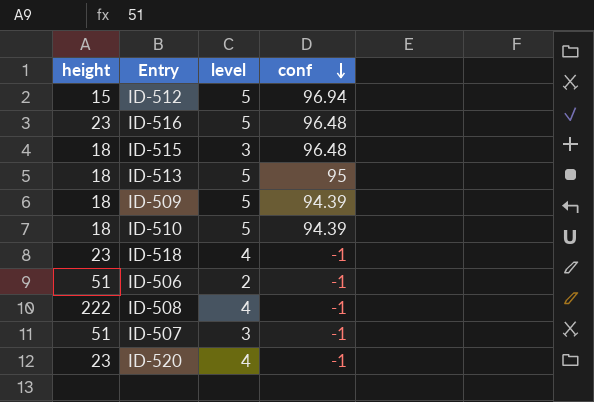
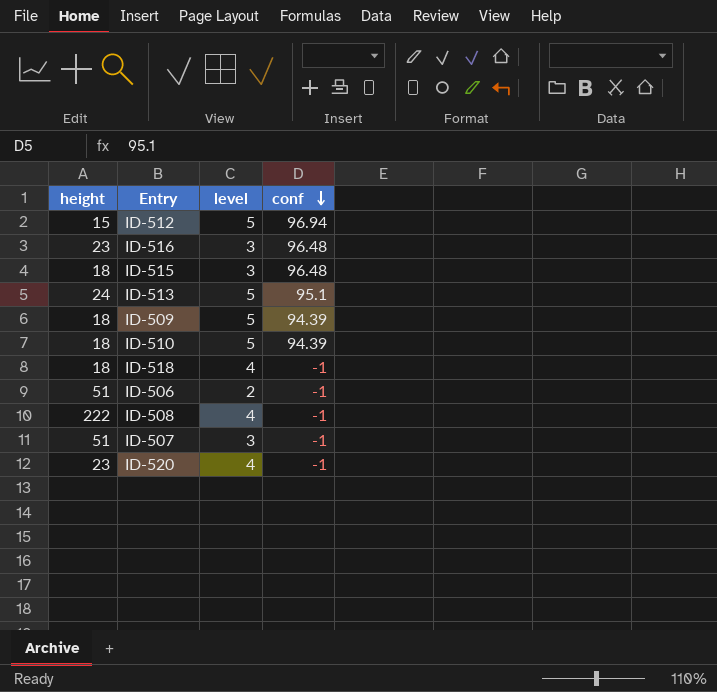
ID-516 | level: 5 -> 3
ID-513 | height: 18 -> 24
ID-513 | conf: 95 -> 95.1
ID-518 | height: 23 -> 18

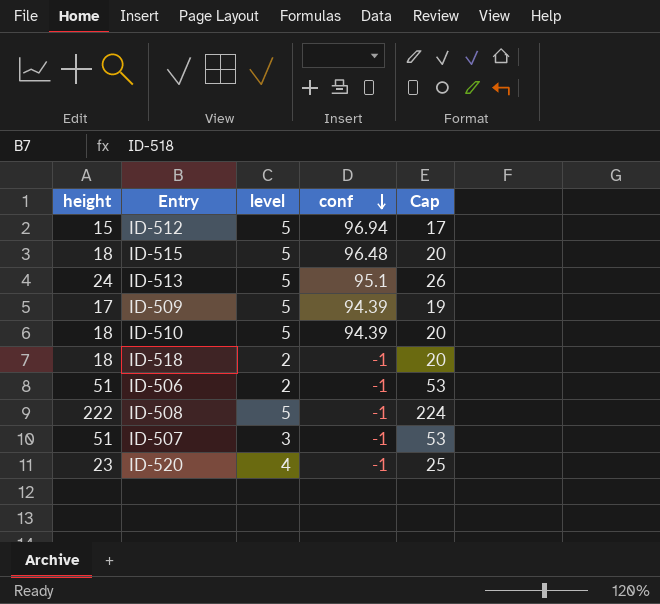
column Cap | formula: none -> [height] + 2
row ID-516: 23 | 3 | 96.48 -> none
ID-515 | level: 3 -> 5
ID-509 | height: 18 -> 17
ID-518 | level: 4 -> 2
ID-508 | level: 4 -> 5

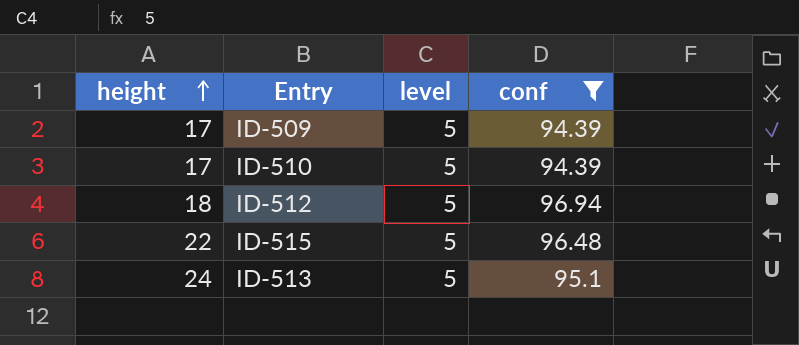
filter: none -> conf != -1
row order: conf descending -> height ascending
column Cap | formula: [height] + 2 -> none
ID-510 | height: 18 -> 17
ID-512 | height: 15 -> 18
ID-515 | height: 18 -> 22

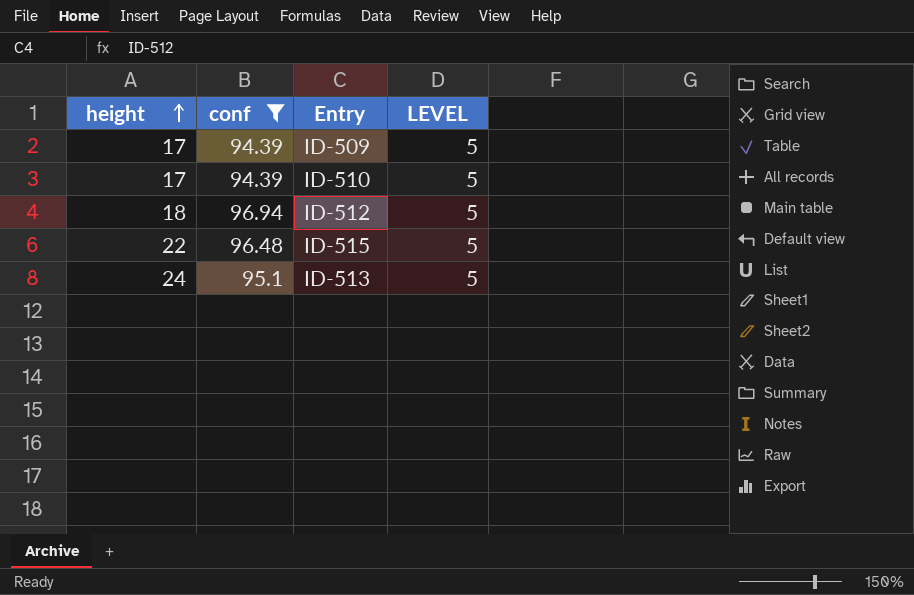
column conf | position: 4 -> 2
column name: level -> LEVEL

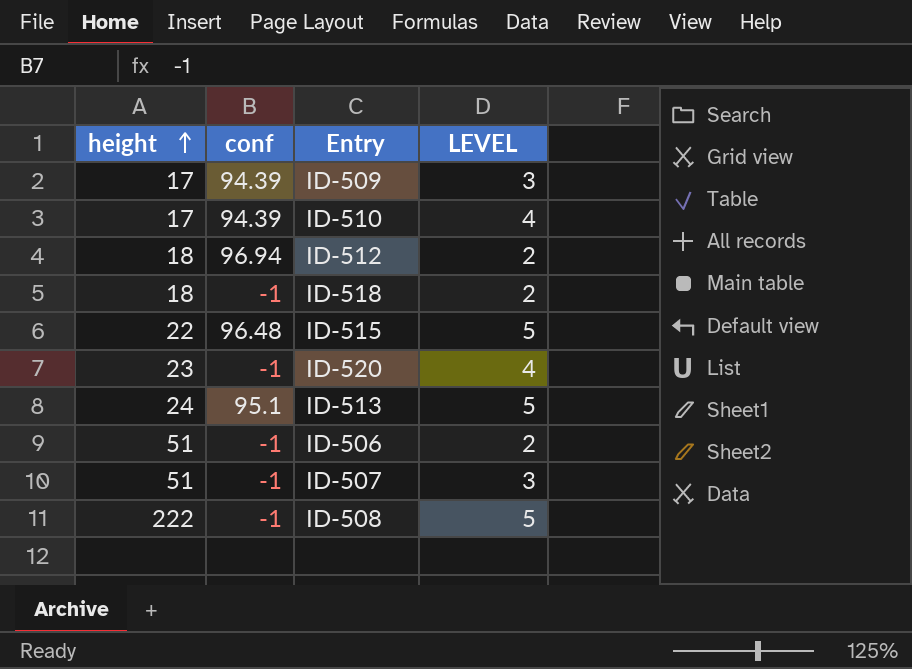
filter: conf != -1 -> none
ID-509 | LEVEL: 5 -> 3
ID-510 | LEVEL: 5 -> 4
ID-512 | LEVEL: 5 -> 2

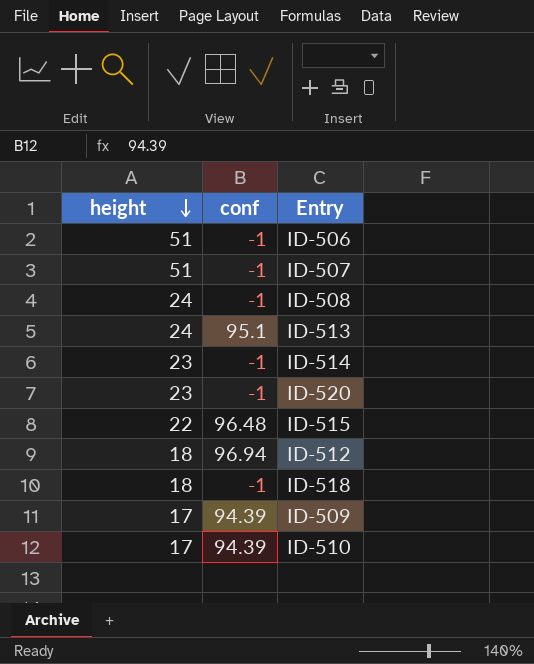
row order: height ascending -> height descending
column LEVEL | position: 4 -> none
ID-508 | height: 222 -> 24
row ID-514: none -> 23 | -1

